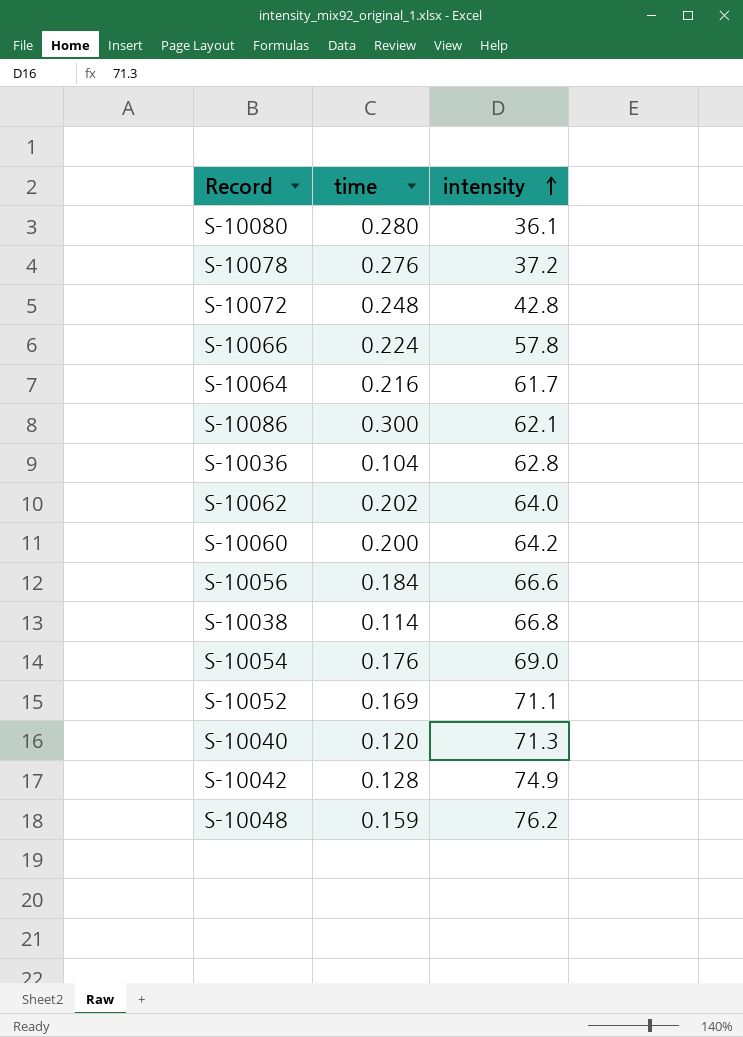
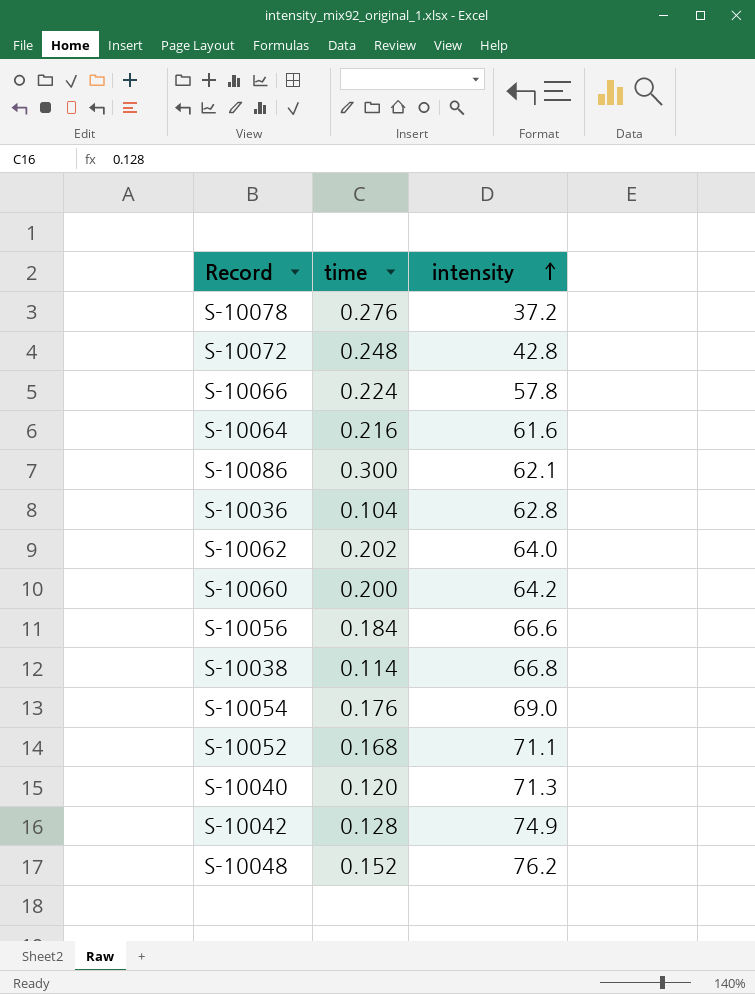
row S-10080: 0.280 | 36.1 -> none
S-10064 | intensity: 61.7 -> 61.6
S-10052 | time: 0.169 -> 0.168
S-10048 | time: 0.159 -> 0.152

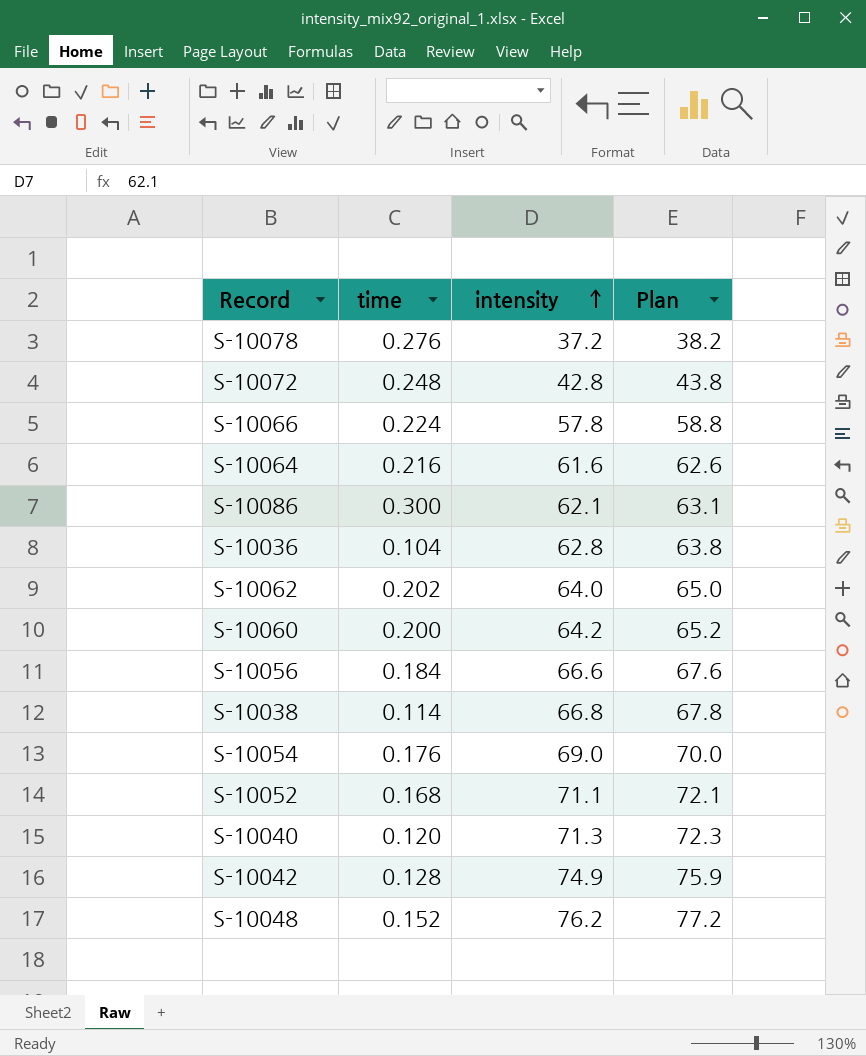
column Plan | formula: none -> [intensity] + 1

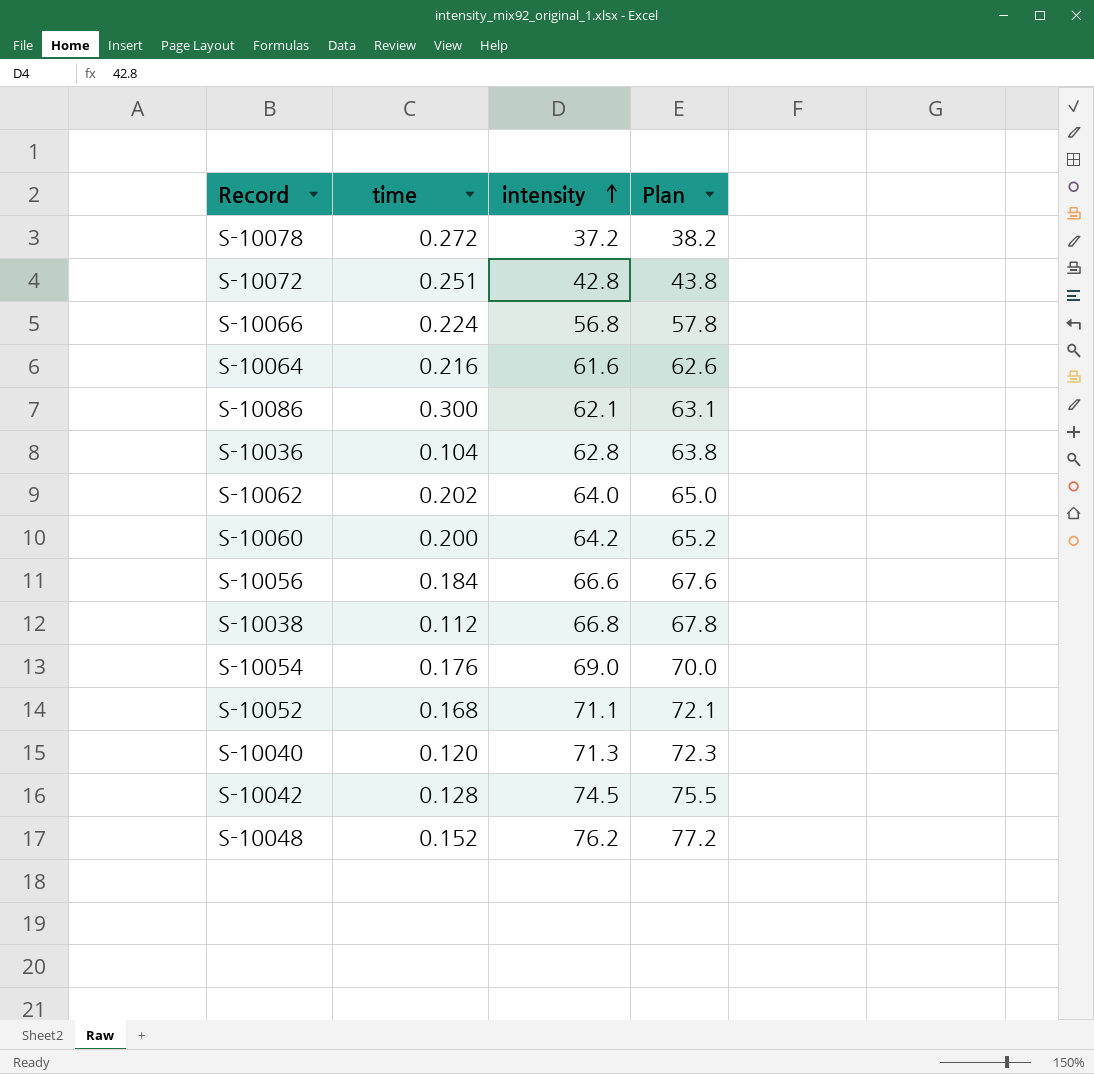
S-10078 | time: 0.276 -> 0.272
S-10072 | time: 0.248 -> 0.251
S-10066 | intensity: 57.8 -> 56.8
S-10066 | Plan: 58.8 -> 57.8
S-10038 | time: 0.114 -> 0.112
S-10042 | intensity: 74.9 -> 74.5
S-10042 | Plan: 75.9 -> 75.5

